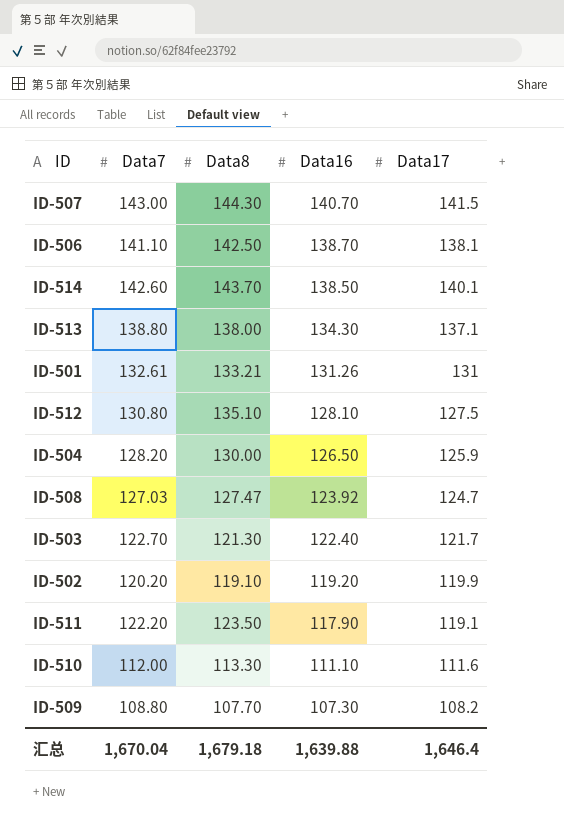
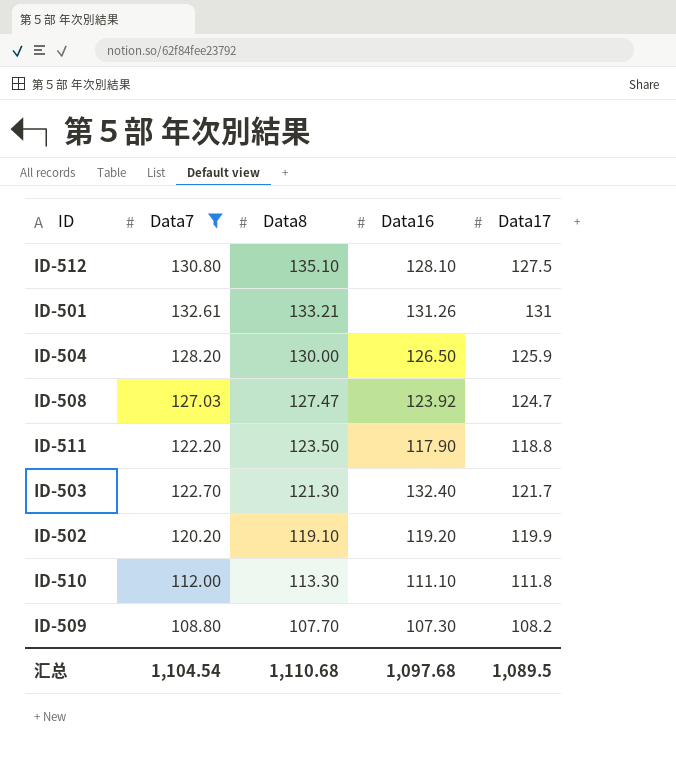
filter: none -> Data7 <= 132.61
row order: Data16 descending -> Data8 descending
ID-511 | Data17: 119.1 -> 118.8
ID-503 | Data16: 122.40 -> 132.40
ID-510 | Data17: 111.6 -> 111.8
汇总 | Data7: 1,670.04 -> 1,104.54
汇总 | Data8: 1,679.18 -> 1,110.68
汇总 | Data16: 1,639.88 -> 1,097.68
汇总 | Data17: 1,646.4 -> 1,089.5

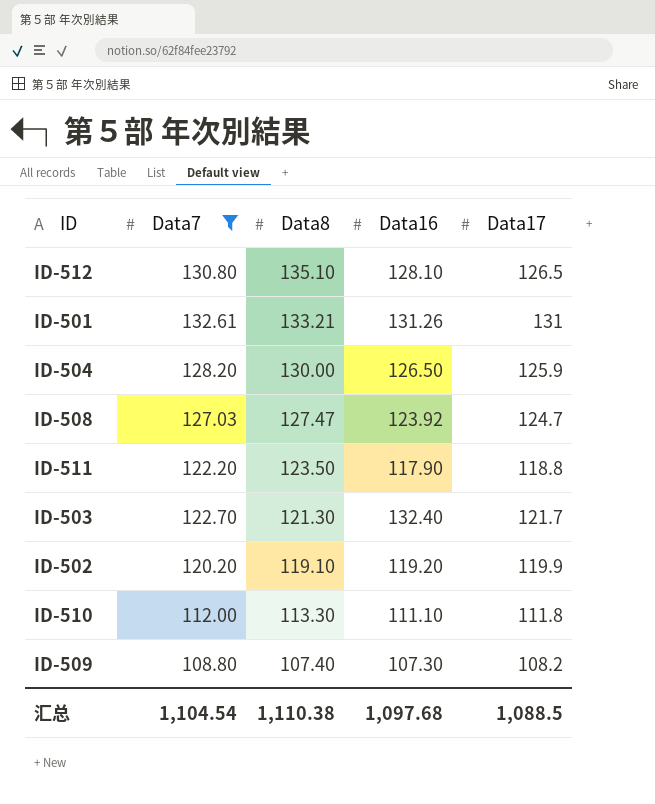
ID-512 | Data17: 127.5 -> 126.5
ID-509 | Data8: 107.70 -> 107.40
汇总 | Data8: 1,110.68 -> 1,110.38
汇总 | Data17: 1,089.5 -> 1,088.5

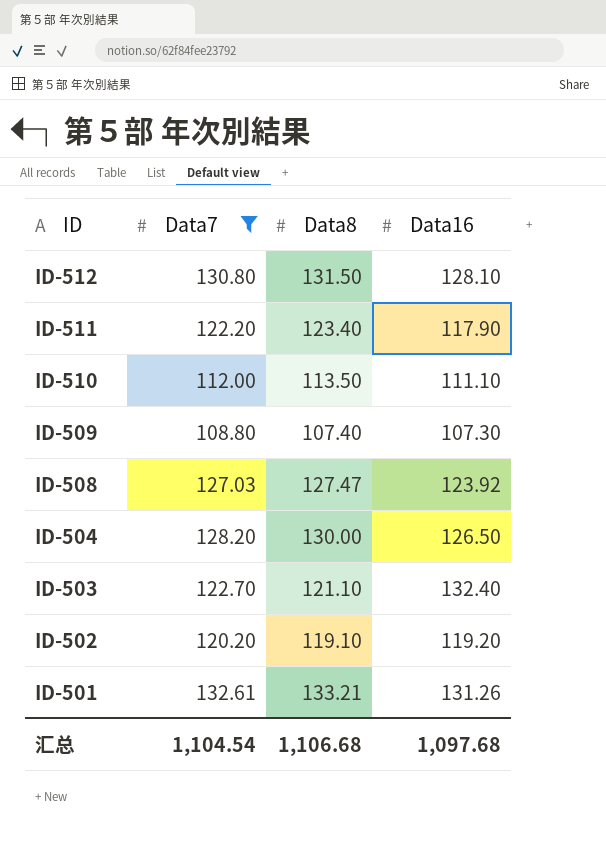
row order: Data8 descending -> ID descending
column Data17 | position: 5 -> none
ID-512 | Data8: 135.10 -> 131.50
ID-511 | Data8: 123.50 -> 123.40
ID-510 | Data8: 113.30 -> 113.50
ID-503 | Data8: 121.30 -> 121.10
汇总 | Data8: 1,110.38 -> 1,106.68

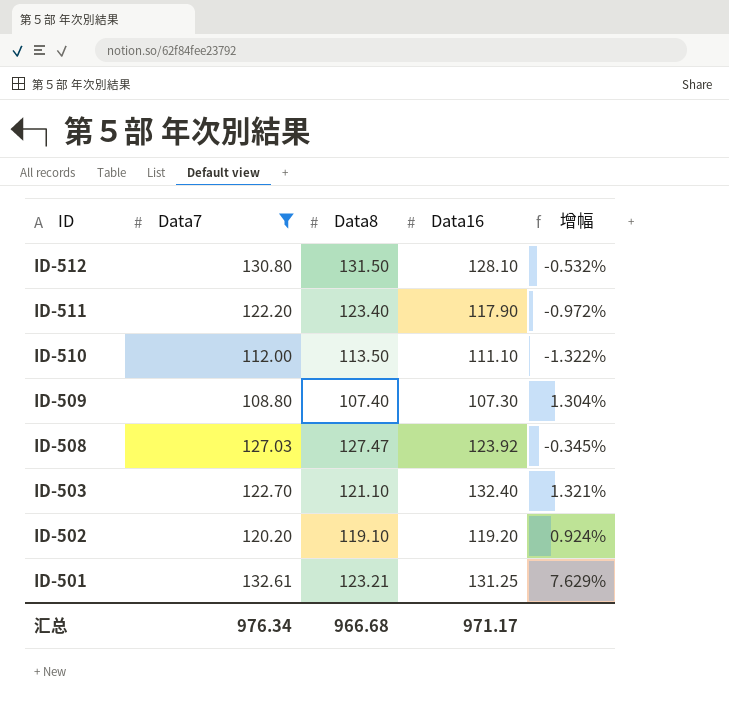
column 增幅 | formula: none -> ([Data7] - [Data8]) / [Data8]
row ID-504: 128.20 | 130.00 | 126.50 -> none
ID-501 | Data8: 133.21 -> 123.21
ID-501 | Data16: 131.26 -> 131.25
汇总 | Data7: 1,104.54 -> 976.34
汇总 | Data8: 1,106.68 -> 966.68
汇总 | Data16: 1,097.68 -> 971.17

